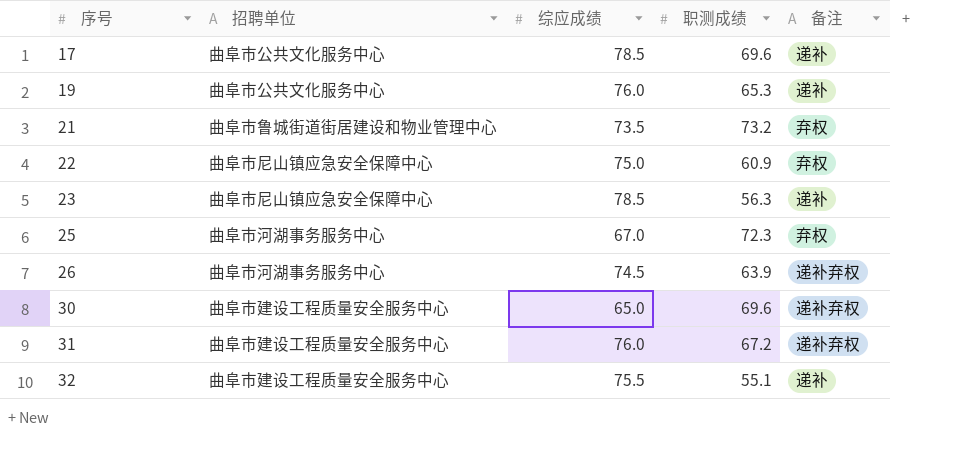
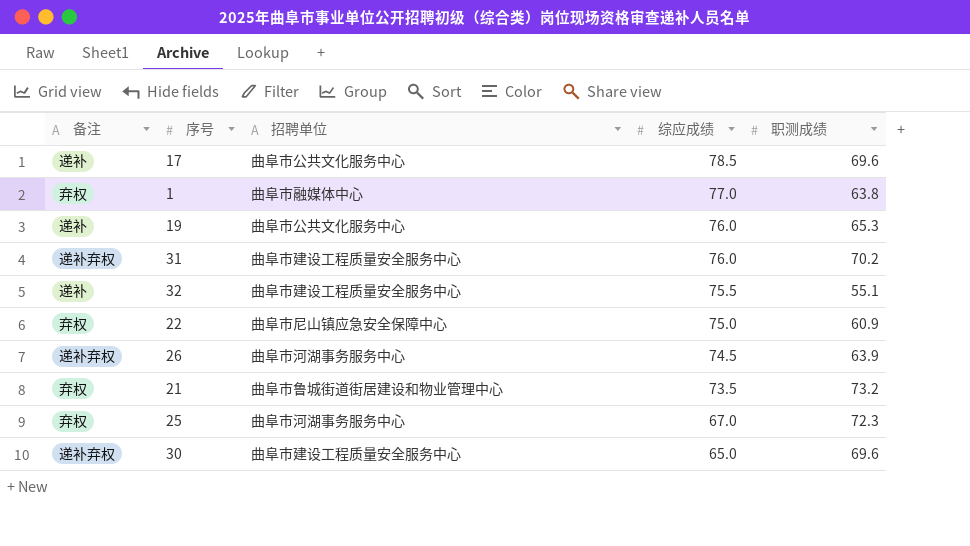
row order: 序号 ascending -> 综应成绩 descending
column 备注 | position: 5 -> 1
row 23: 曲阜市尼山镇应急安全保障中心 | 78.5 | 56.3 | 递补 -> none
row 1: none -> 弃权 | 曲阜市融媒体中心 | 77.0 | 63.8
31 | 职测成绩: 67.2 -> 70.2

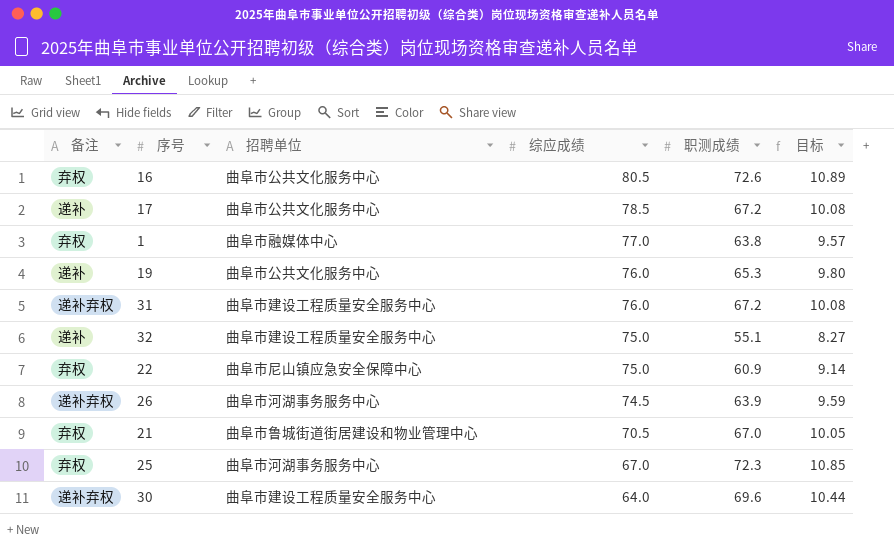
column 目标 | formula: none -> [职测成绩] * 0.15
row 16: none -> 弃权 | 曲阜市公共文化服务中心 | 80.5 | 72.6 | 10.89
17 | 职测成绩: 69.6 -> 67.2
31 | 职测成绩: 70.2 -> 67.2
32 | 综应成绩: 75.5 -> 75.0
21 | 综应成绩: 73.5 -> 70.5
21 | 职测成绩: 73.2 -> 67.0
30 | 综应成绩: 65.0 -> 64.0

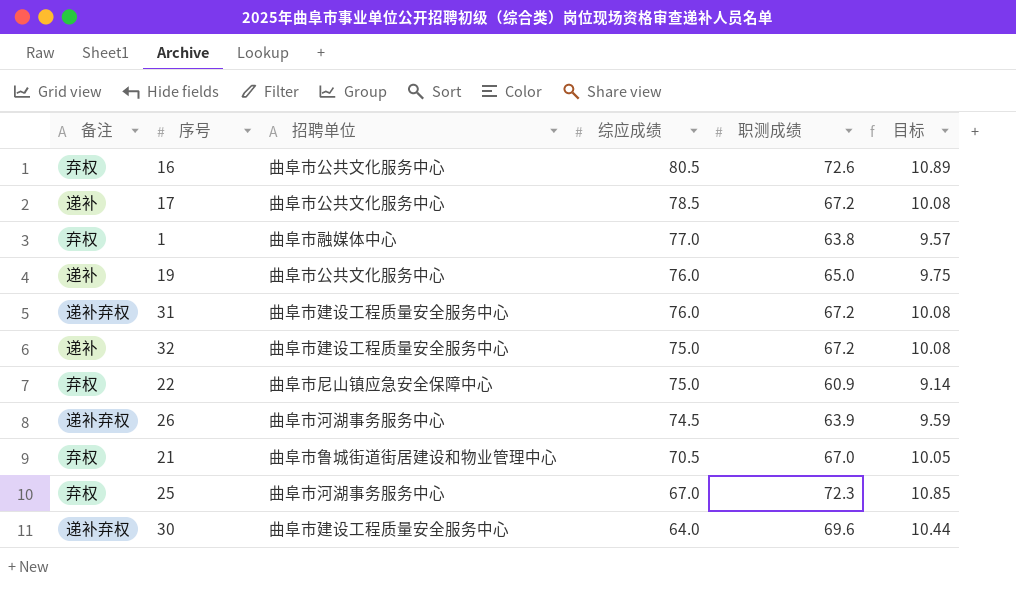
19 | 职测成绩: 65.3 -> 65.0
19 | 目标: 9.80 -> 9.75
32 | 职测成绩: 55.1 -> 67.2
32 | 目标: 8.27 -> 10.08

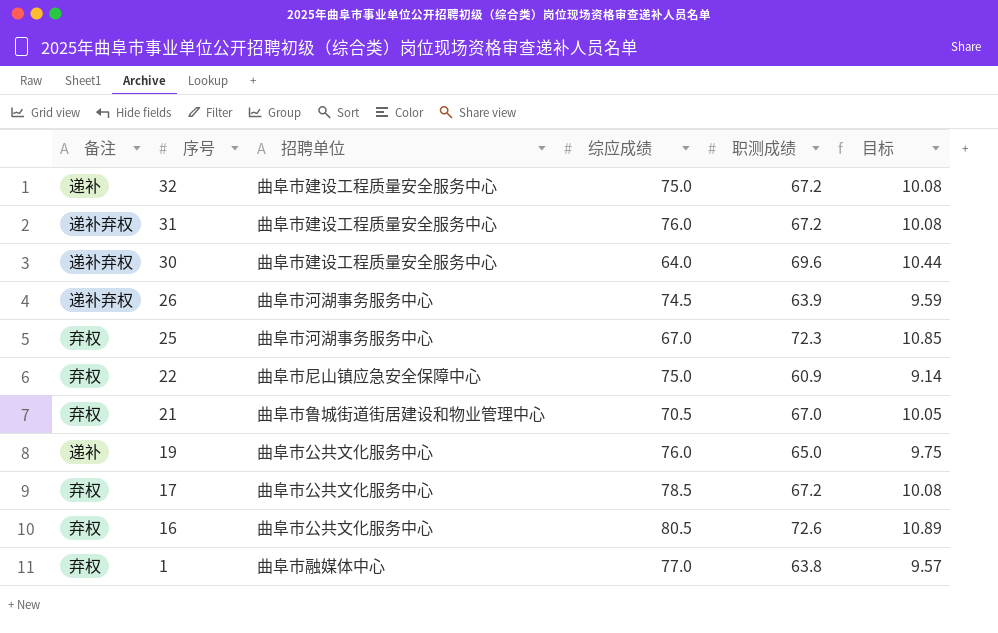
row order: 综应成绩 descending -> 序号 descending
17 | 备注: 递补 -> 弃权

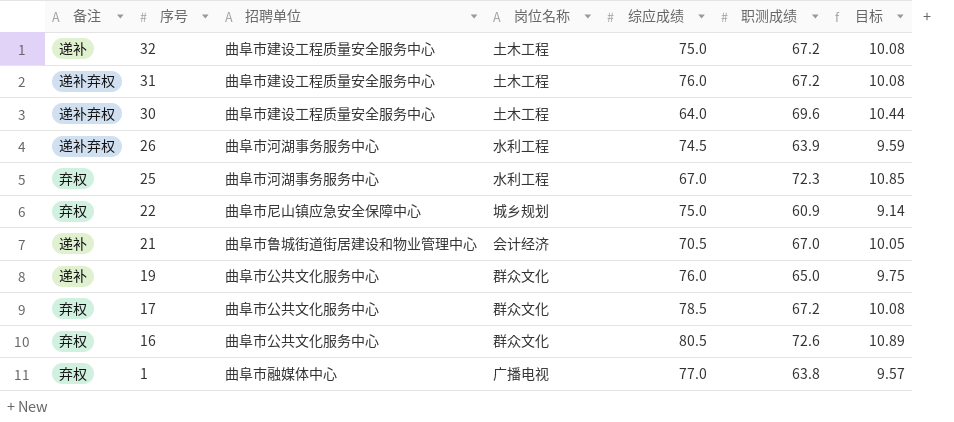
column 岗位名称 | position: none -> 4
21 | 备注: 弃权 -> 递补

